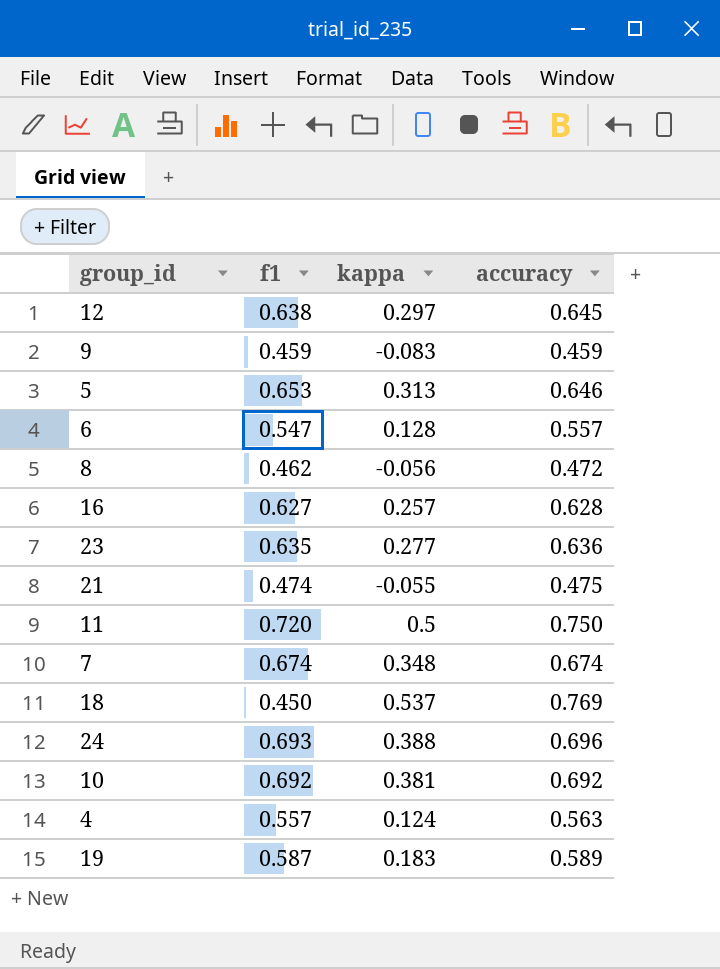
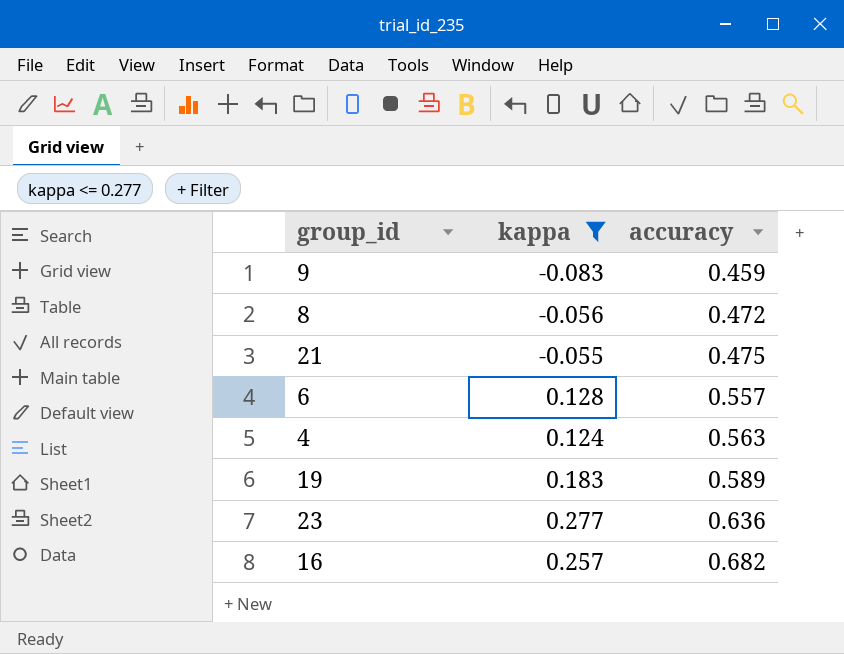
filter: none -> kappa <= 0.277
row order: none -> accuracy ascending
column f1 | position: 2 -> none
16 | accuracy: 0.628 -> 0.682

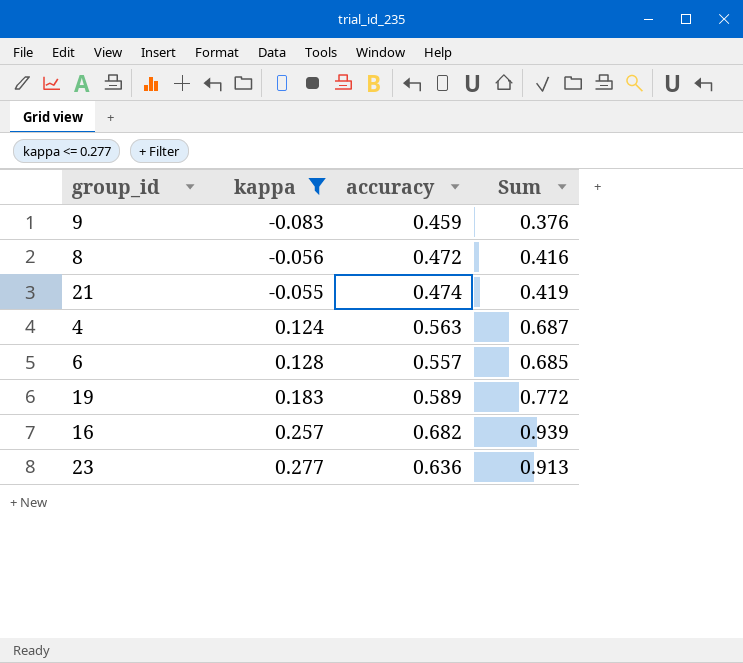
row order: accuracy ascending -> kappa ascending
column Sum | formula: none -> [kappa] + [accuracy]
21 | accuracy: 0.475 -> 0.474

